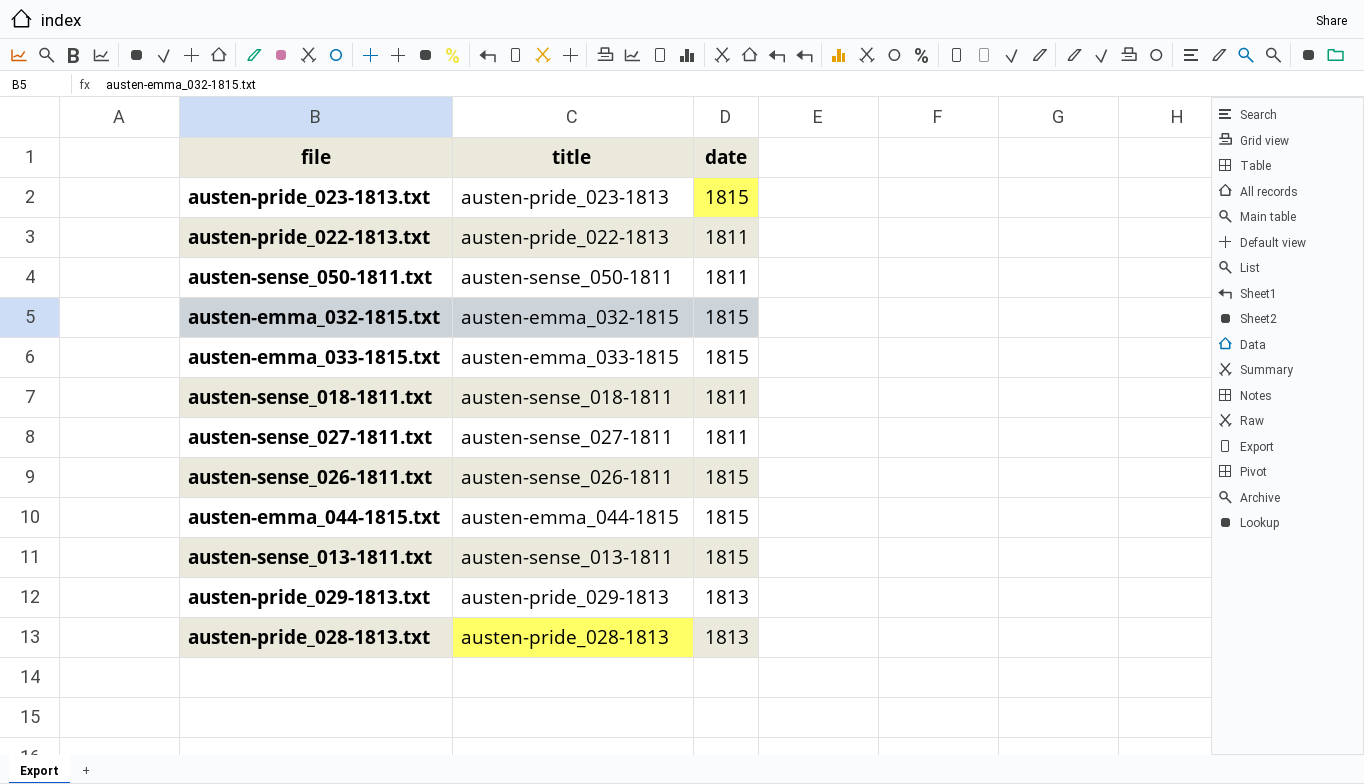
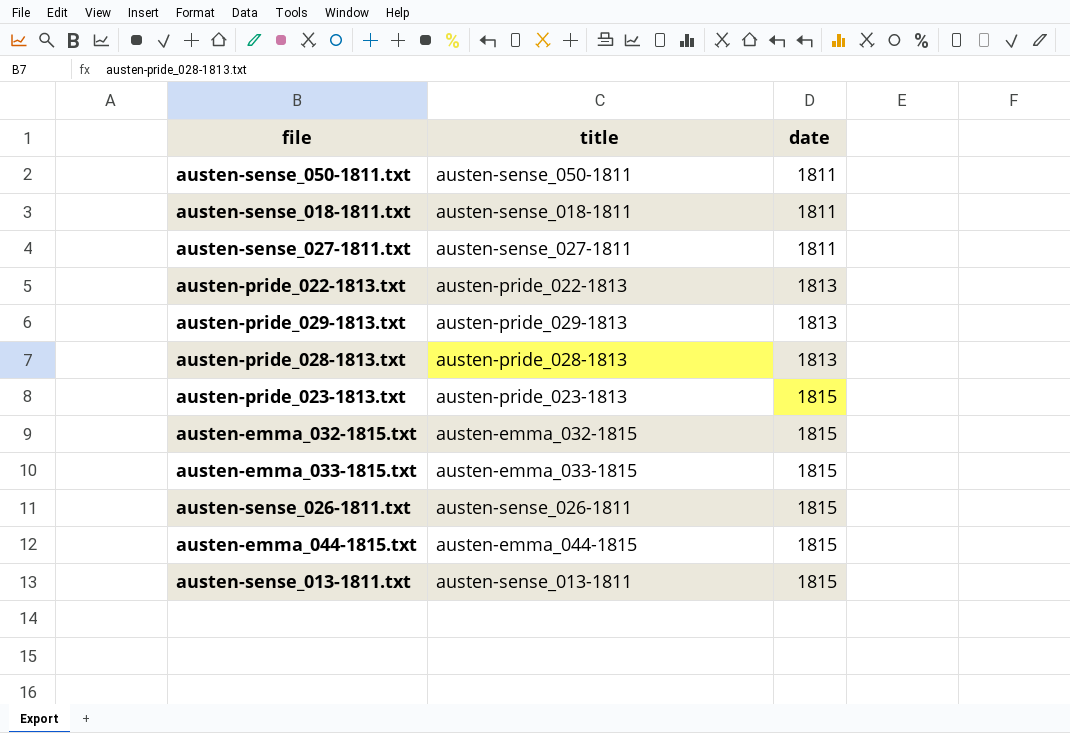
row order: none -> date ascending
austen-pride_022-1813.txt | date: 1811 -> 1813

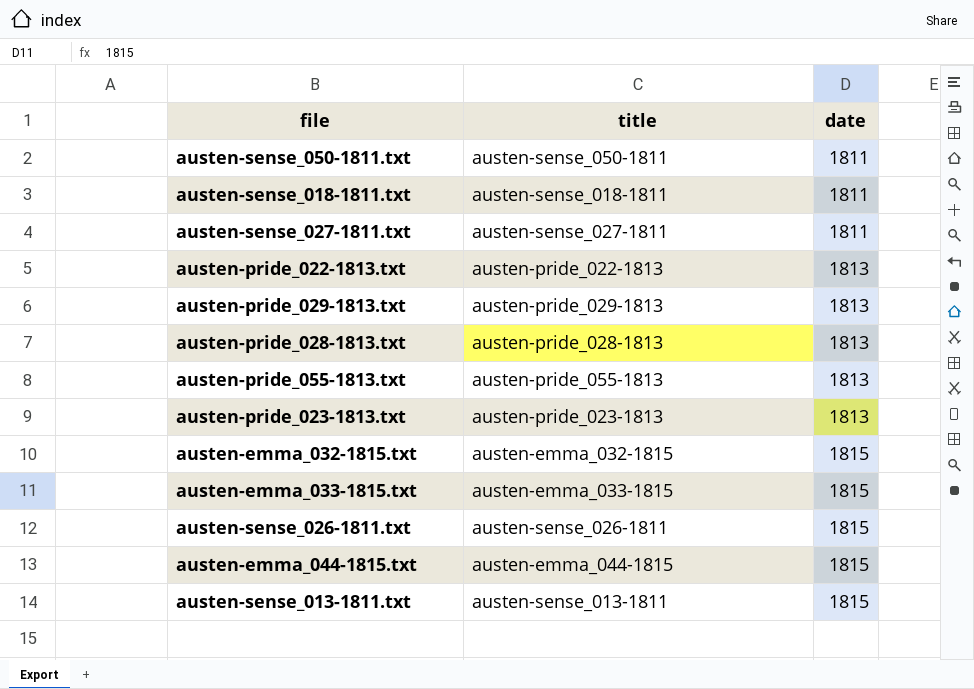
row austen-pride_055-1813.txt: none -> austen-pride_055-1813 | 1813
austen-pride_023-1813.txt | date: 1815 -> 1813

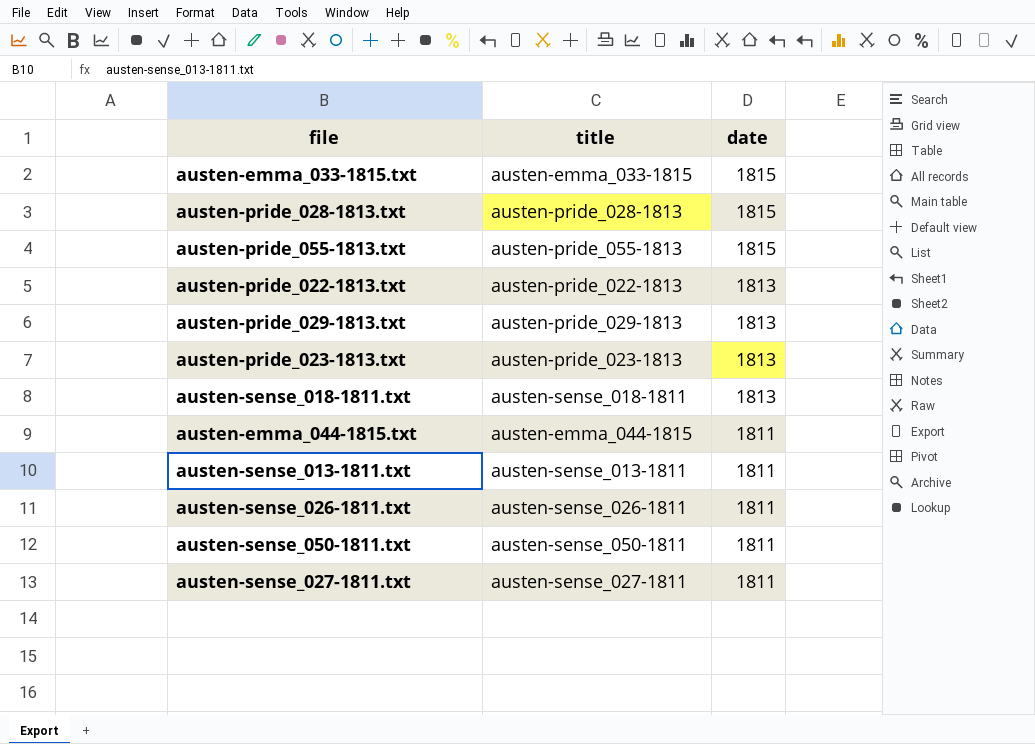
row order: date ascending -> date descending
row austen-emma_032-1815.txt: austen-emma_032-1815 | 1815 -> none
austen-pride_028-1813.txt | date: 1813 -> 1815
austen-pride_055-1813.txt | date: 1813 -> 1815
austen-sense_018-1811.txt | date: 1811 -> 1813
austen-emma_044-1815.txt | date: 1815 -> 1811
austen-sense_013-1811.txt | date: 1815 -> 1811
austen-sense_026-1811.txt | date: 1815 -> 1811

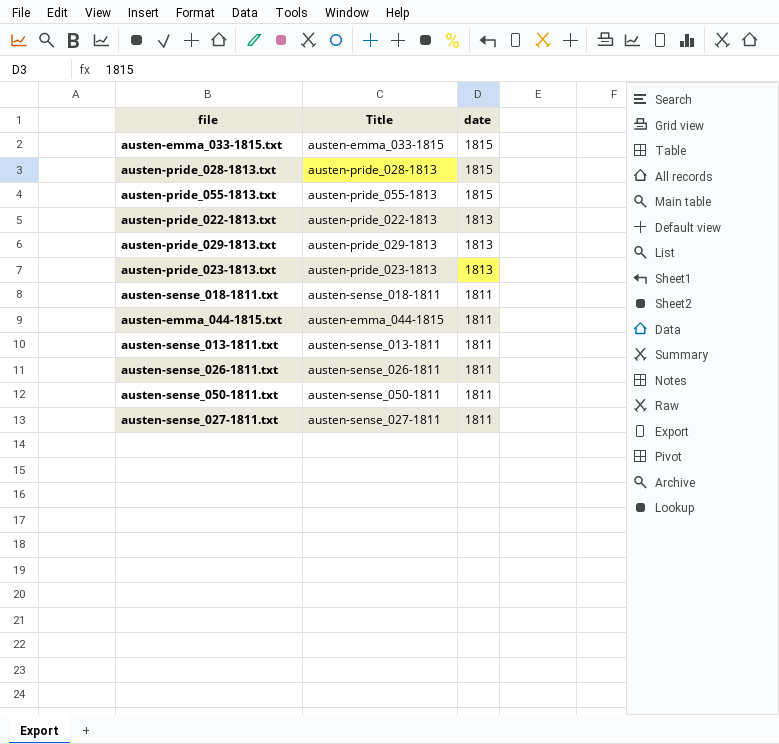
column name: title -> Title
austen-sense_018-1811.txt | date: 1813 -> 1811

